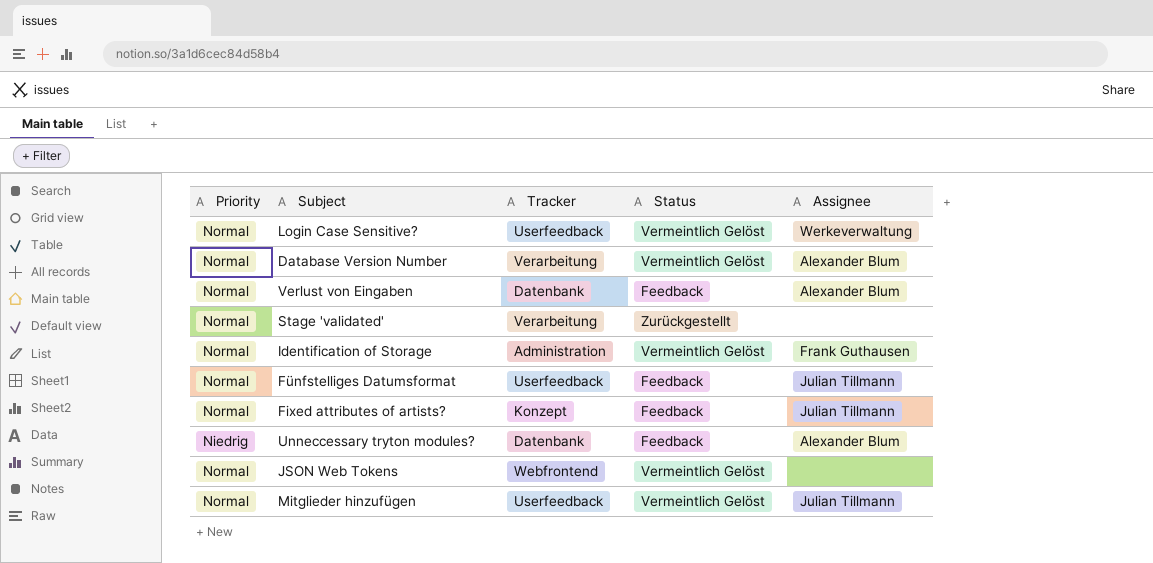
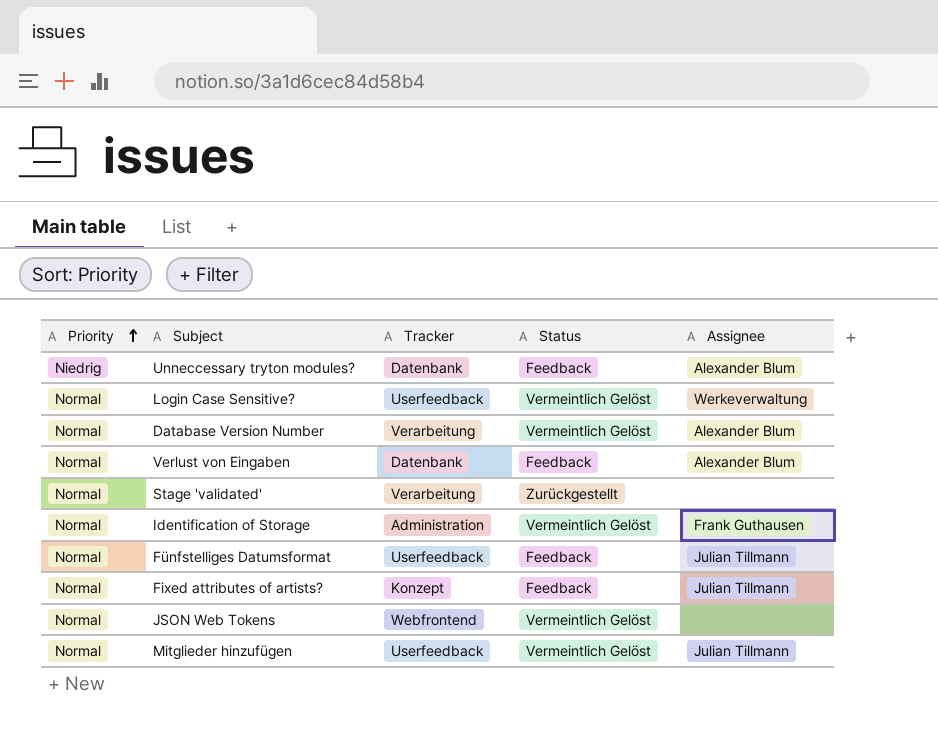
row order: none -> Priority ascending

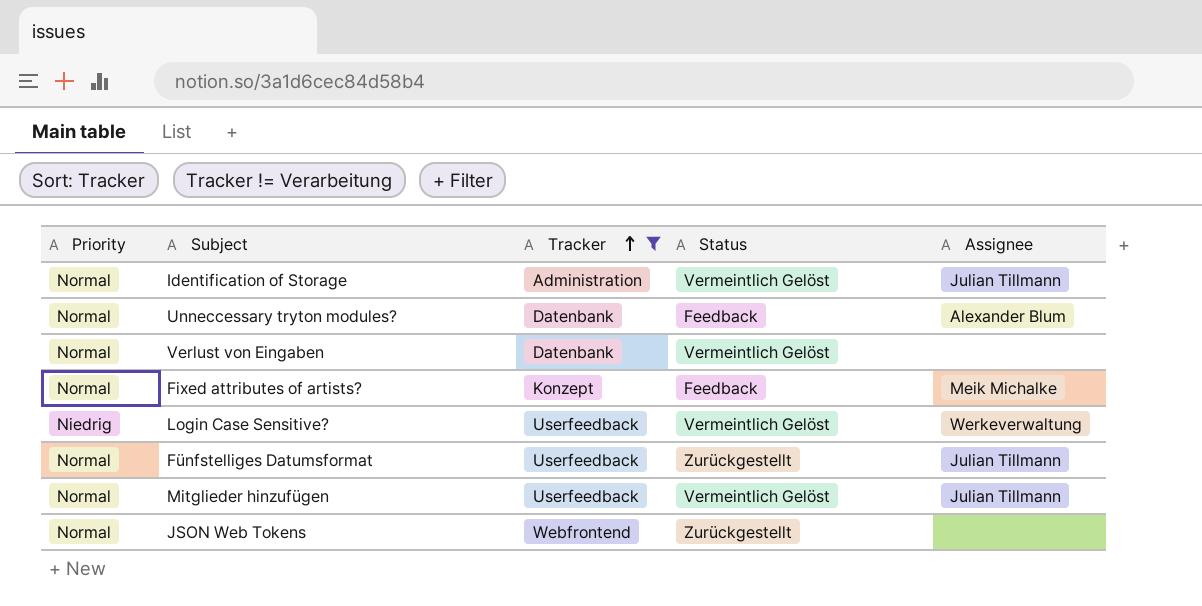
filter: none -> Tracker != Verarbeitung
row order: Priority ascending -> Tracker ascending
Identification of Storage | Assignee: Frank Guthausen -> Julian Tillmann
Unneccessary tryton modules? | Priority: Niedrig -> Normal
Verlust von Eingaben | Status: Feedback -> Vermeintlich Gelöst
Verlust von Eingaben | Assignee: Alexander Blum -> none
Fixed attributes of artists? | Assignee: Julian Tillmann -> Meik Michalke
Login Case Sensitive? | Priority: Normal -> Niedrig
Fünfstelliges Datumsformat | Status: Feedback -> Zurückgestellt
JSON Web Tokens | Status: Vermeintlich Gelöst -> Zurückgestellt

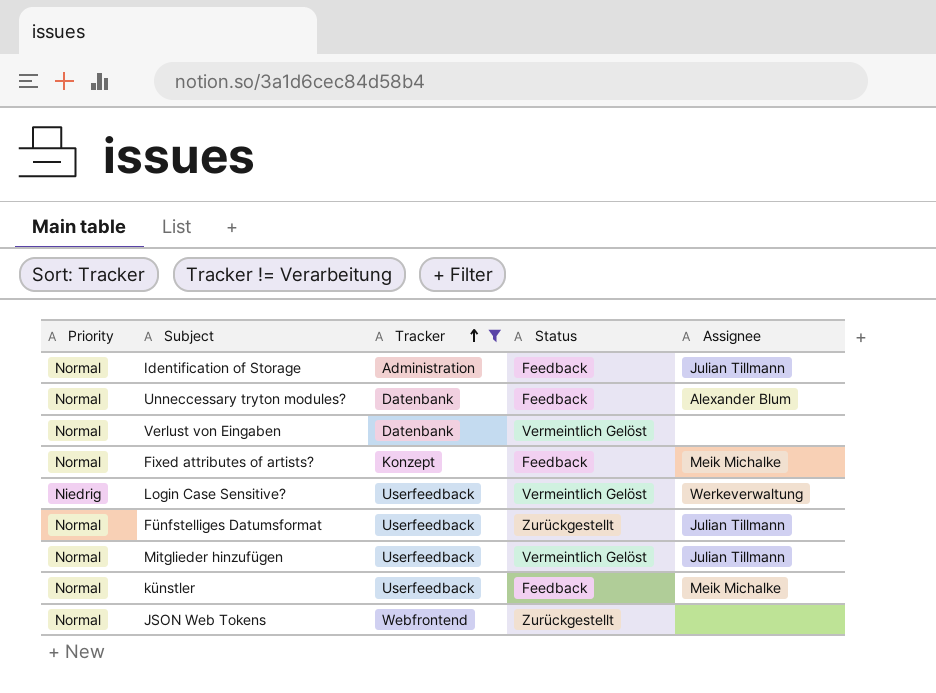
Identification of Storage | Status: Vermeintlich Gelöst -> Feedback
row künstler: none -> Normal | Userfeedback | Feedback | Meik Michalke

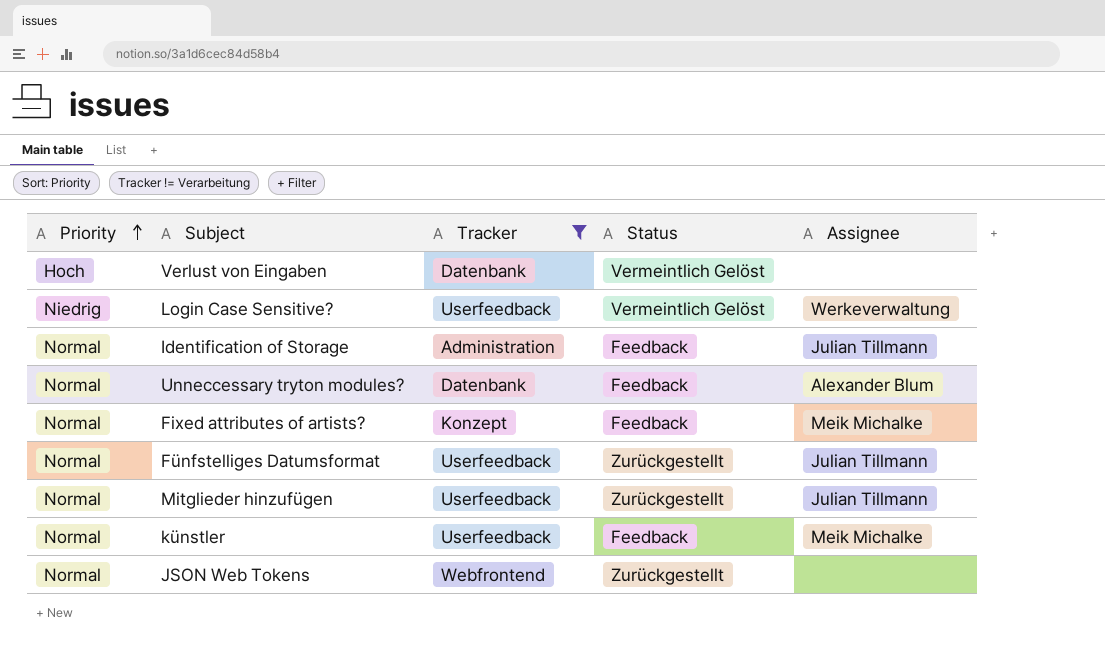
row order: Tracker ascending -> Priority ascending
Verlust von Eingaben | Priority: Normal -> Hoch
Mitglieder hinzufügen | Status: Vermeintlich Gelöst -> Zurückgestellt

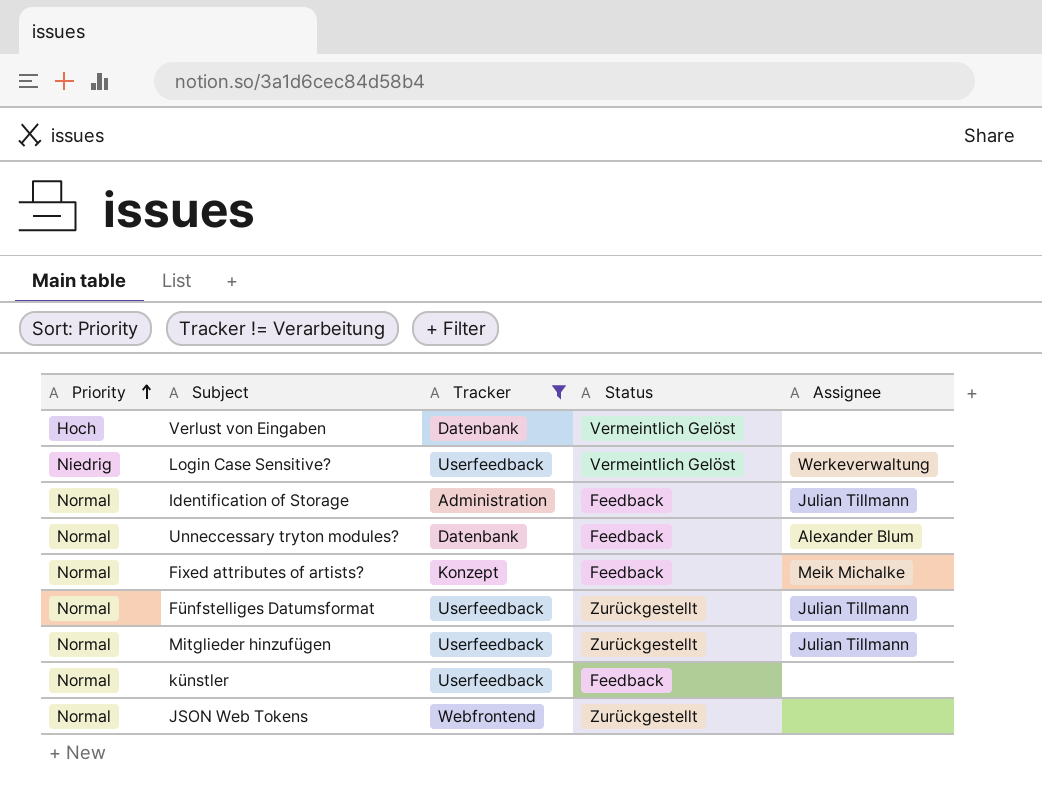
künstler | Assignee: Meik Michalke -> none

